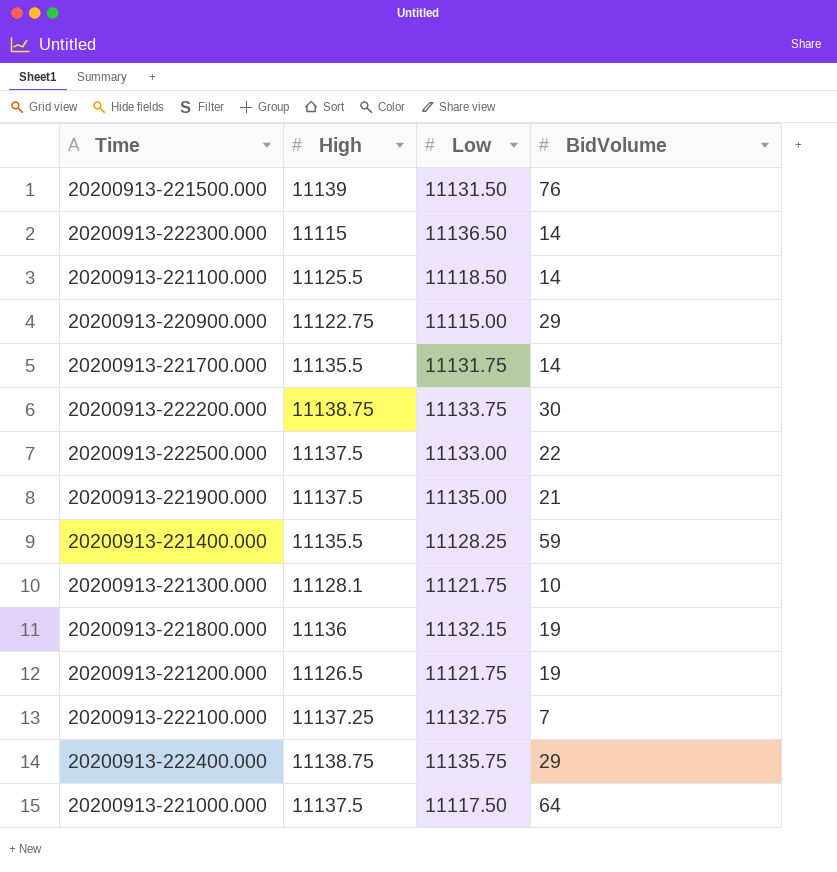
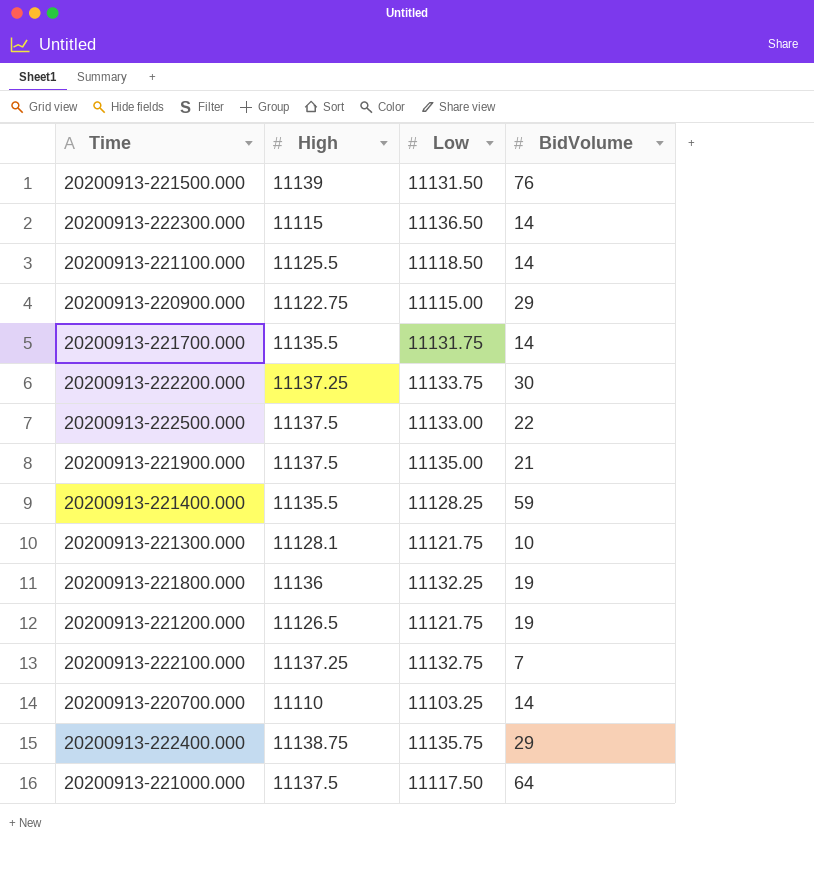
20200913-222200.000 | High: 11138.75 -> 11137.25
20200913-221800.000 | Low: 11132.15 -> 11132.25
row 20200913-220700.000: none -> 11110 | 11103.25 | 14

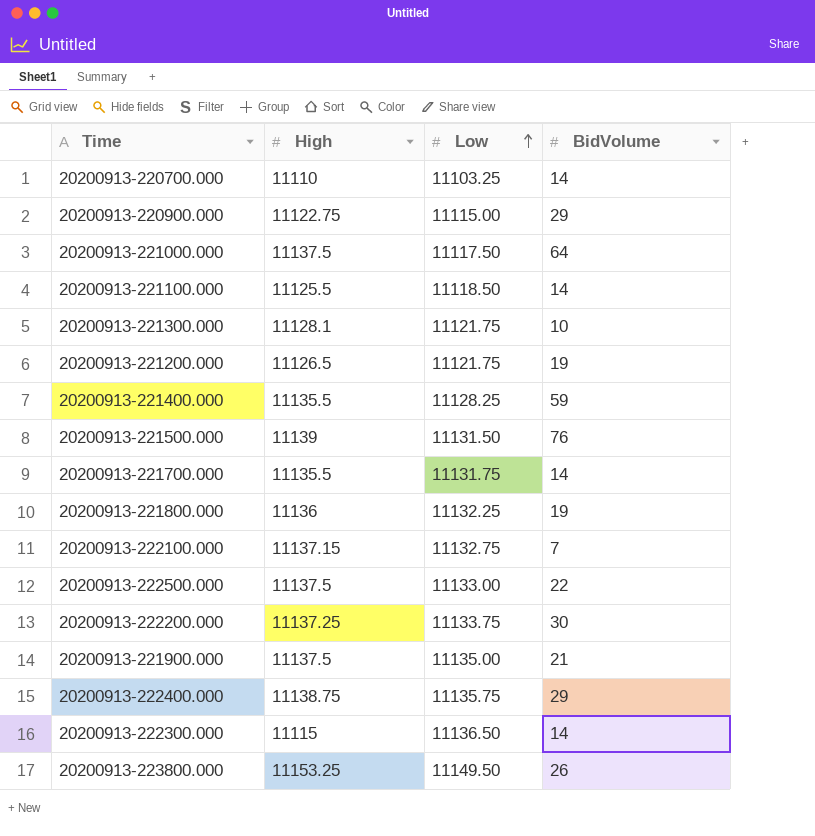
row order: none -> Low ascending
20200913-222100.000 | High: 11137.25 -> 11137.15
row 20200913-223800.000: none -> 11153.25 | 11149.50 | 26

